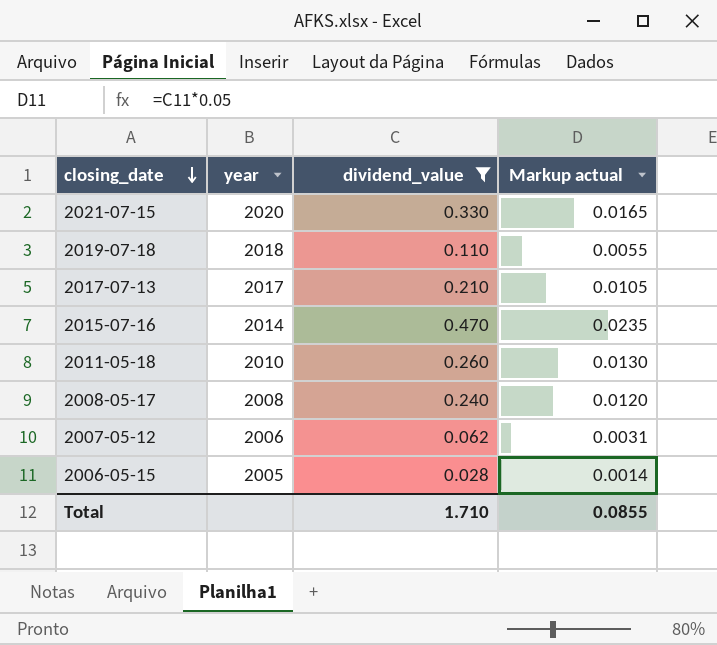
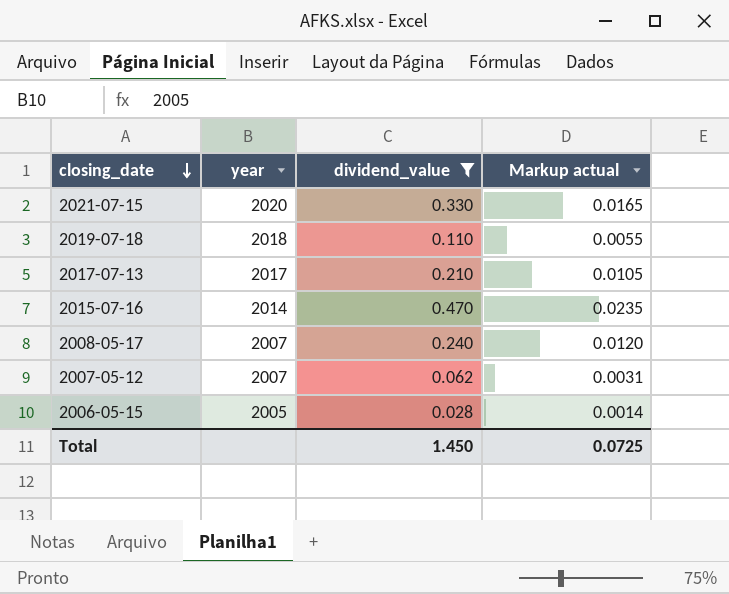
row 2011-05-18: 2010 | 0.260 | 0.0130 -> none
2008-05-17 | year: 2008 -> 2007
2007-05-12 | year: 2006 -> 2007
Total | dividend_value: 1.710 -> 1.450
Total | Markup actual: 0.0855 -> 0.0725

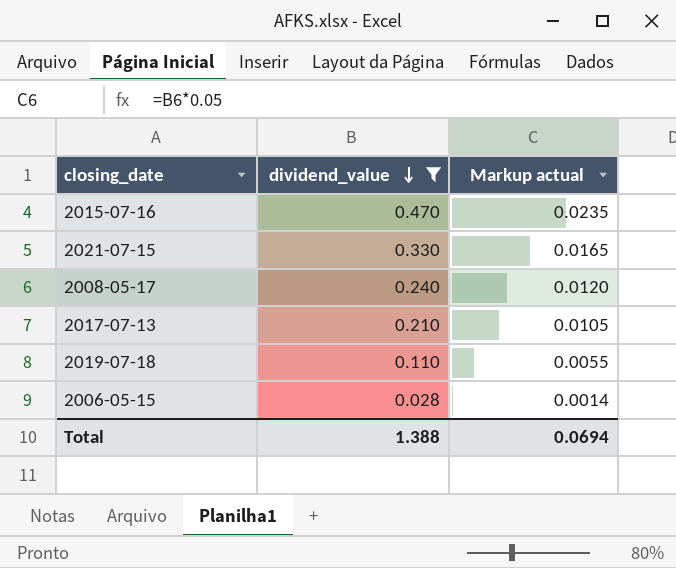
row order: closing_date descending -> dividend_value descending
column year | position: 2 -> none
row 2007-05-12: 2007 | 0.062 | 0.0031 -> none
Total | dividend_value: 1.450 -> 1.388
Total | Markup actual: 0.0725 -> 0.0694

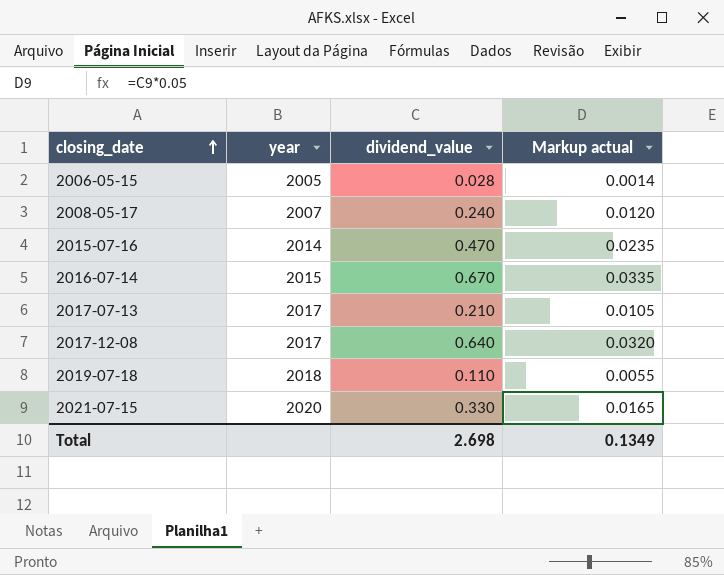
filter: dividend_value <= 0.470 -> none
row order: dividend_value descending -> closing_date ascending
column year | position: none -> 2
Total | dividend_value: 1.388 -> 2.698
Total | Markup actual: 0.0694 -> 0.1349

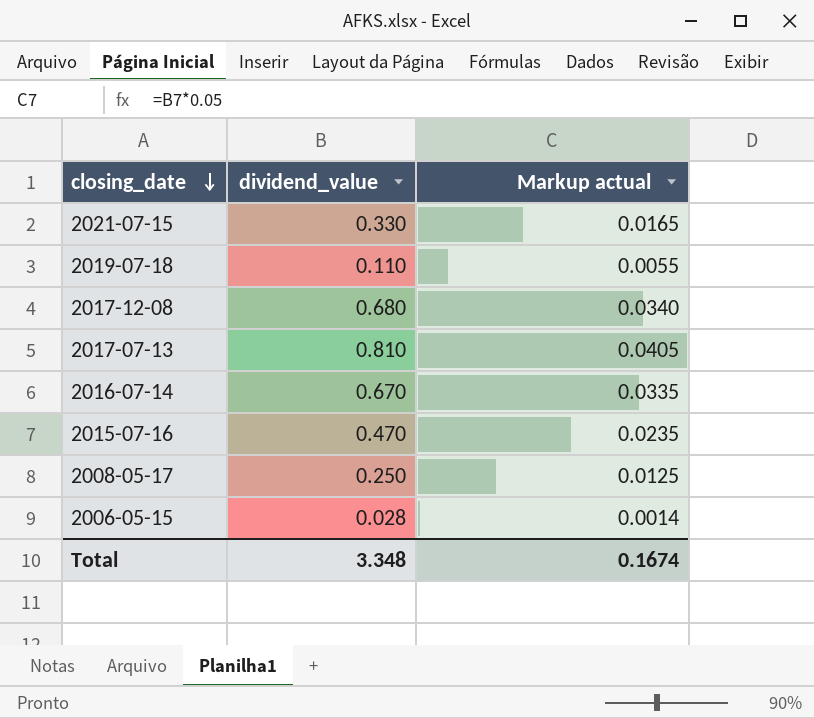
row order: closing_date ascending -> closing_date descending
column year | position: 2 -> none
2017-12-08 | dividend_value: 0.640 -> 0.680
2017-12-08 | Markup actual: 0.0320 -> 0.0340
2017-07-13 | dividend_value: 0.210 -> 0.810
2017-07-13 | Markup actual: 0.0105 -> 0.0405
2008-05-17 | dividend_value: 0.240 -> 0.250
2008-05-17 | Markup actual: 0.0120 -> 0.0125
Total | dividend_value: 2.698 -> 3.348
Total | Markup actual: 0.1349 -> 0.1674

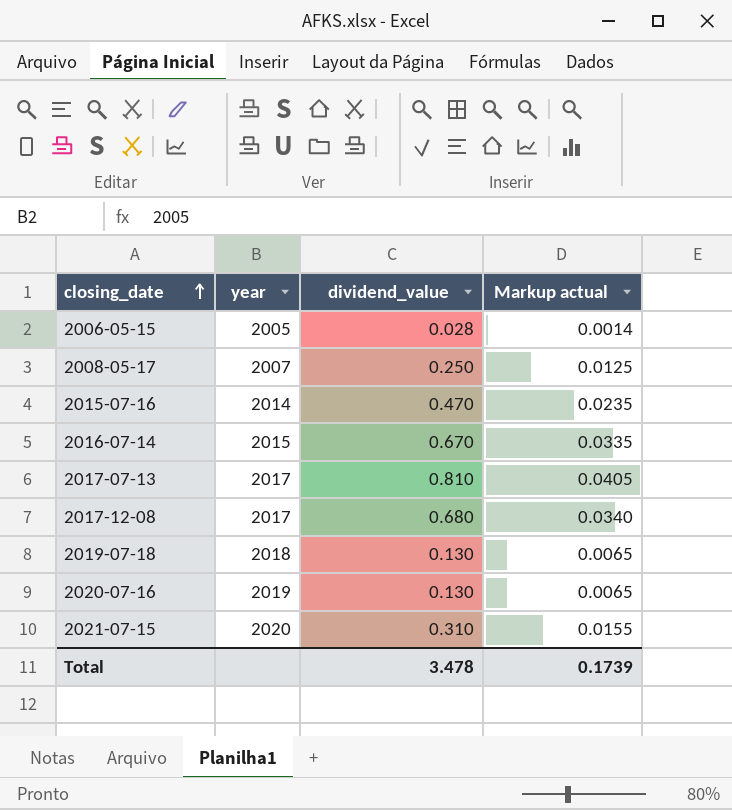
row order: closing_date descending -> closing_date ascending
column year | position: none -> 2
2019-07-18 | dividend_value: 0.110 -> 0.130
2019-07-18 | Markup actual: 0.0055 -> 0.0065
row 2020-07-16: none -> 2019 | 0.130 | 0.0065
2021-07-15 | dividend_value: 0.330 -> 0.310
2021-07-15 | Markup actual: 0.0165 -> 0.0155
Total | dividend_value: 3.348 -> 3.478
Total | Markup actual: 0.1674 -> 0.1739

